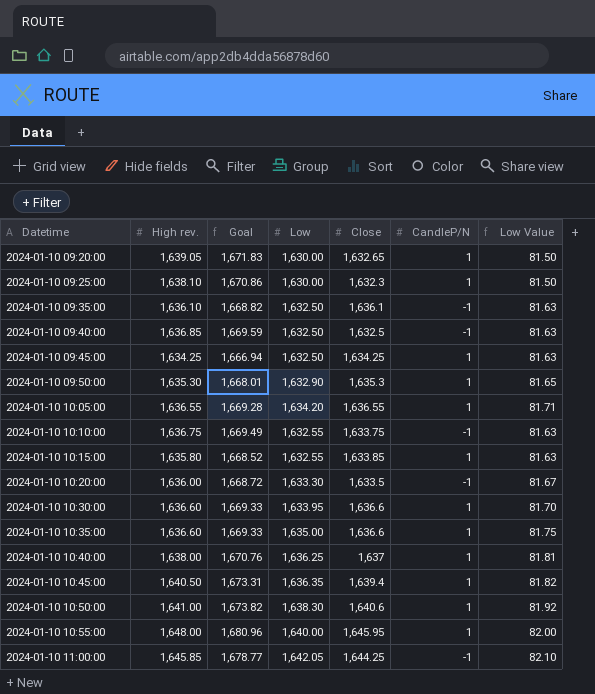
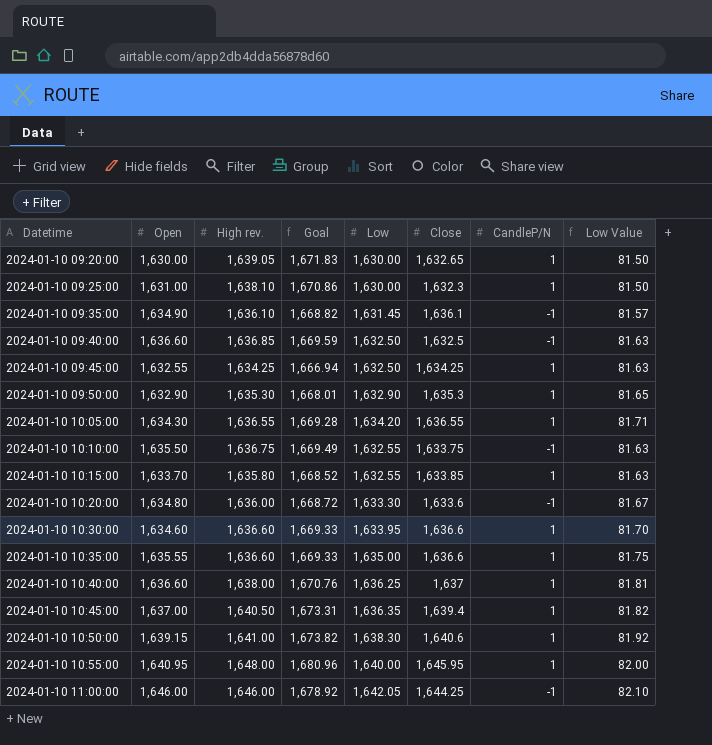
column Open | position: none -> 2
2024-01-10 09:35:00 | Low: 1,632.50 -> 1,631.45
2024-01-10 09:35:00 | Low Value: 81.63 -> 81.57
2024-01-10 10:20:00 | Close: 1,633.5 -> 1,633.6
2024-01-10 11:00:00 | High rev.: 1,645.85 -> 1,646.00
2024-01-10 11:00:00 | Goal: 1,678.77 -> 1,678.92

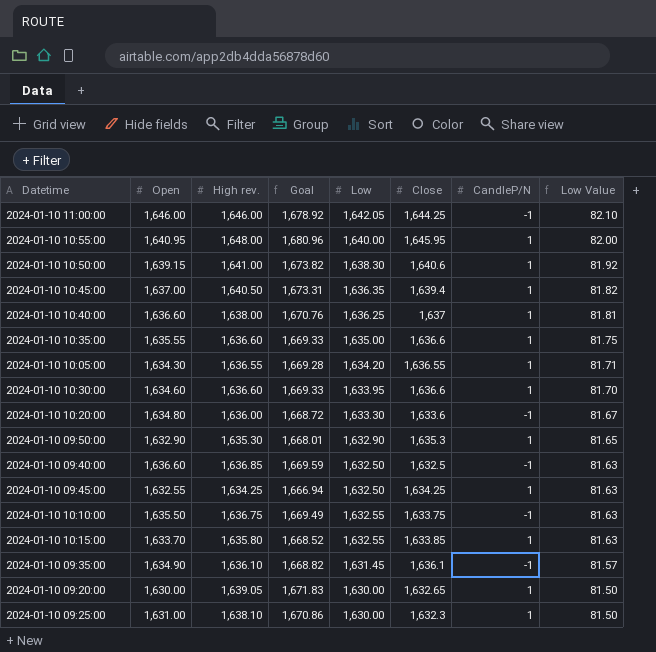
row order: Datetime ascending -> Low Value descending

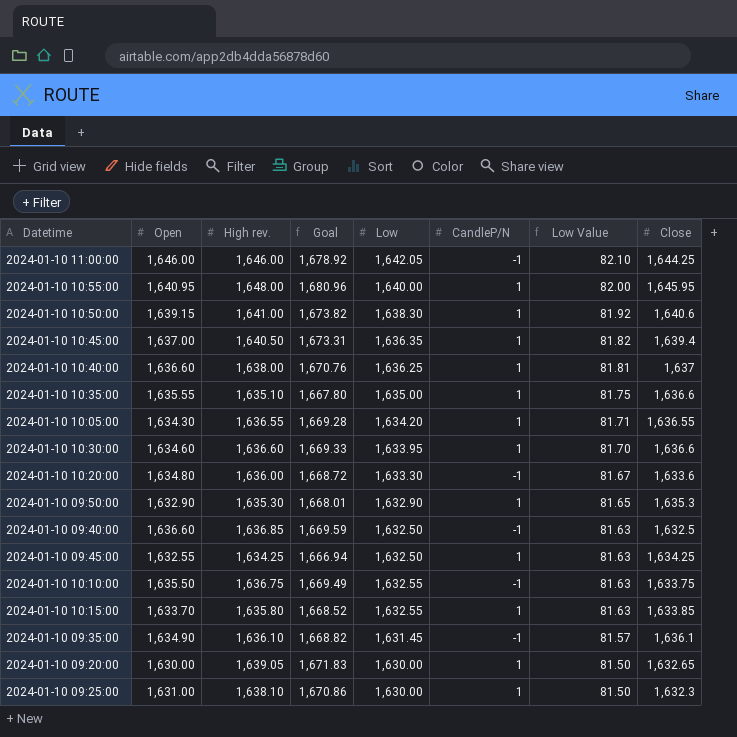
column Close | position: 6 -> 8
2024-01-10 10:35:00 | High rev.: 1,636.60 -> 1,635.10
2024-01-10 10:35:00 | Goal: 1,669.33 -> 1,667.80

